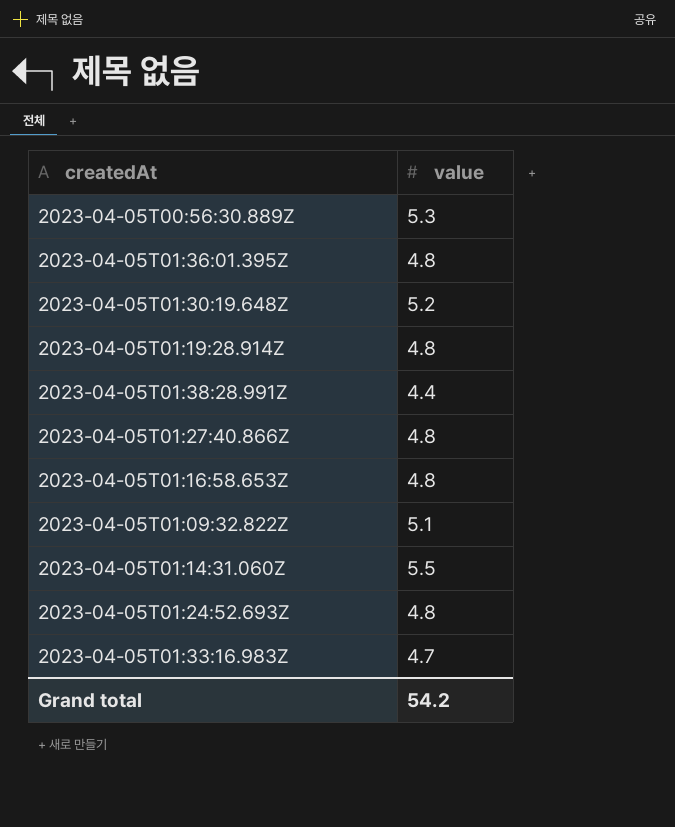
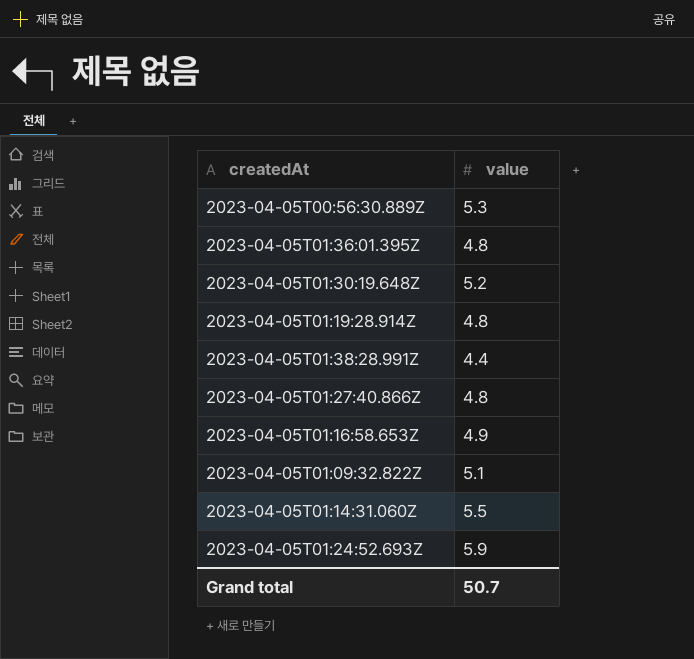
row 2023-04-05T01:33:16.983Z: 4.7 -> none
2023-04-05T01:16:58.653Z | value: 4.8 -> 4.9
2023-04-05T01:24:52.693Z | value: 4.8 -> 5.9
Grand total | value: 54.2 -> 50.7

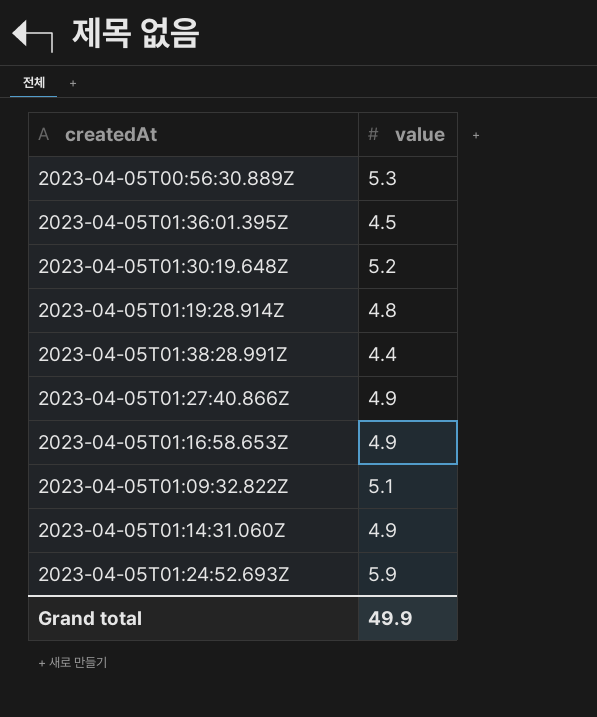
2023-04-05T01:36:01.395Z | value: 4.8 -> 4.5
2023-04-05T01:27:40.866Z | value: 4.8 -> 4.9
2023-04-05T01:14:31.060Z | value: 5.5 -> 4.9
Grand total | value: 50.7 -> 49.9

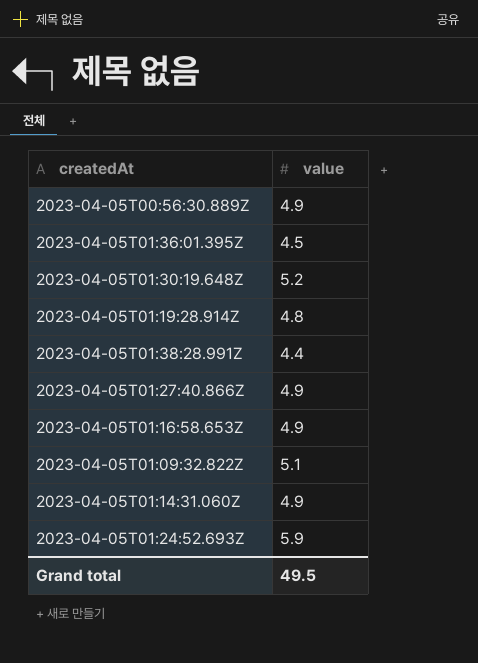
2023-04-05T00:56:30.889Z | value: 5.3 -> 4.9
Grand total | value: 49.9 -> 49.5

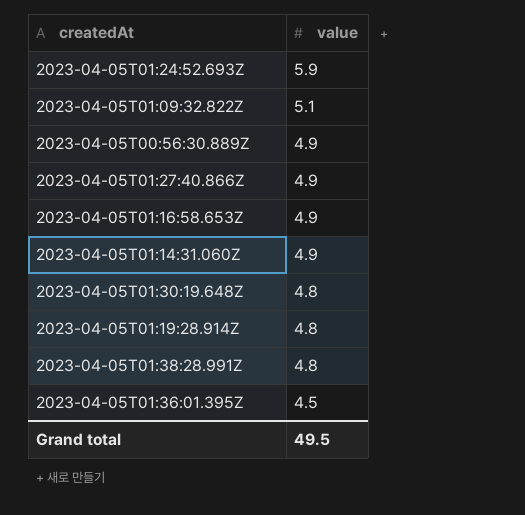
row order: none -> value descending
2023-04-05T01:30:19.648Z | value: 5.2 -> 4.8
2023-04-05T01:38:28.991Z | value: 4.4 -> 4.8

